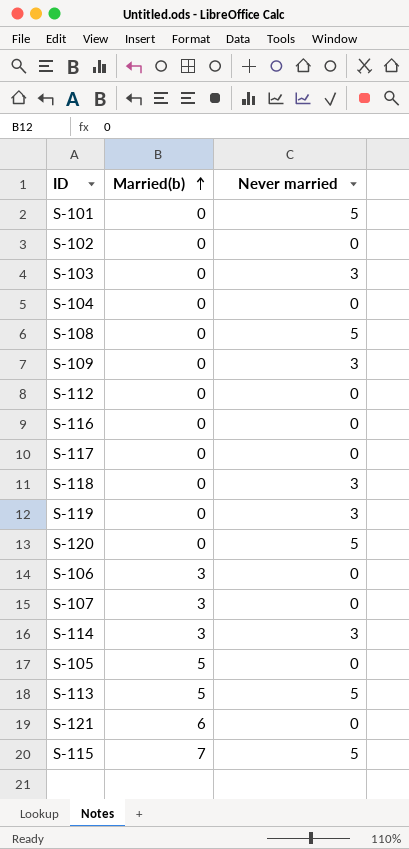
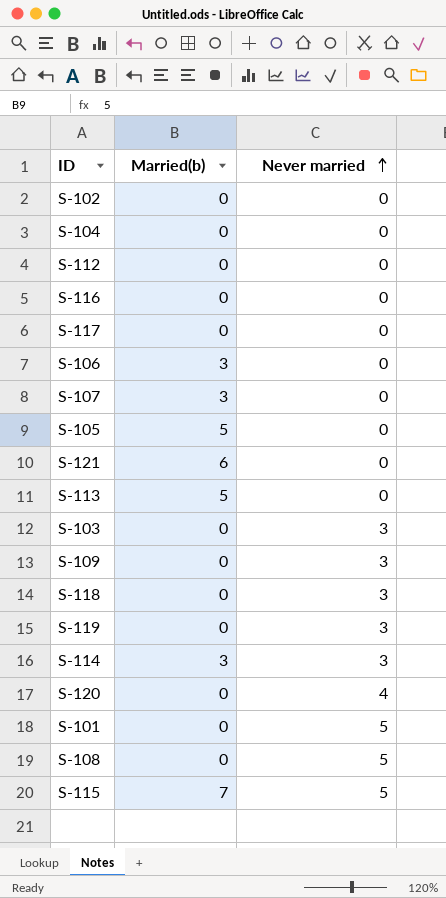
row order: Married(b) ascending -> Never married ascending
S-113 | Never married: 5 -> 0
S-120 | Never married: 5 -> 4

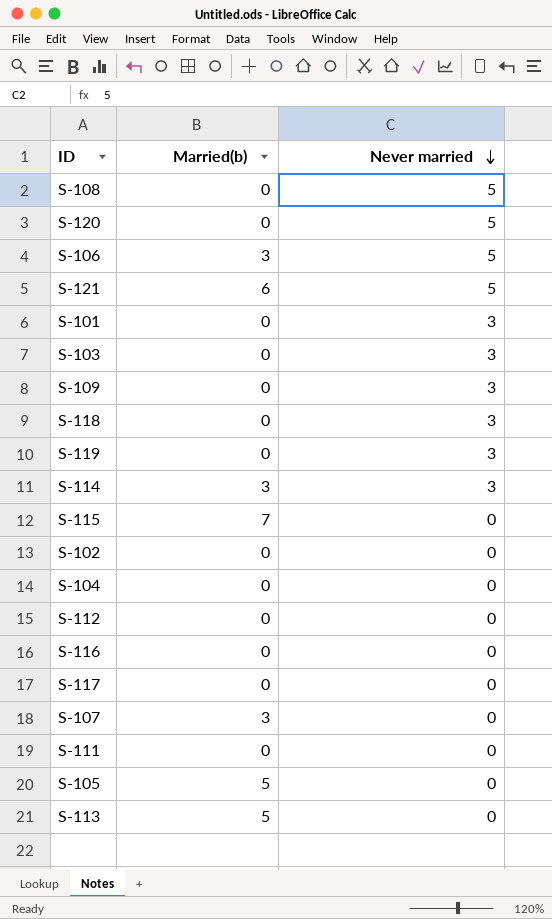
row order: Never married ascending -> Never married descending
S-120 | Never married: 4 -> 5
S-106 | Never married: 0 -> 5
S-121 | Never married: 0 -> 5
S-101 | Never married: 5 -> 3
S-115 | Never married: 5 -> 0
row S-111: none -> 0 | 0

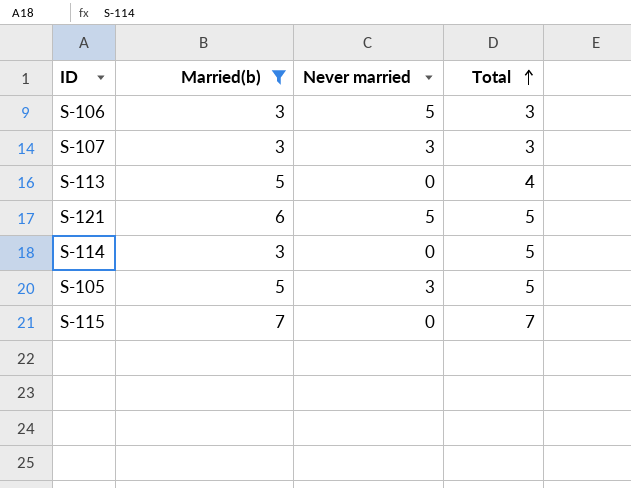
filter: none -> Married(b) != 0
row order: Never married descending -> Total ascending
column Total | position: none -> 4
S-107 | Never married: 0 -> 3
S-114 | Never married: 3 -> 0
S-105 | Never married: 0 -> 3

